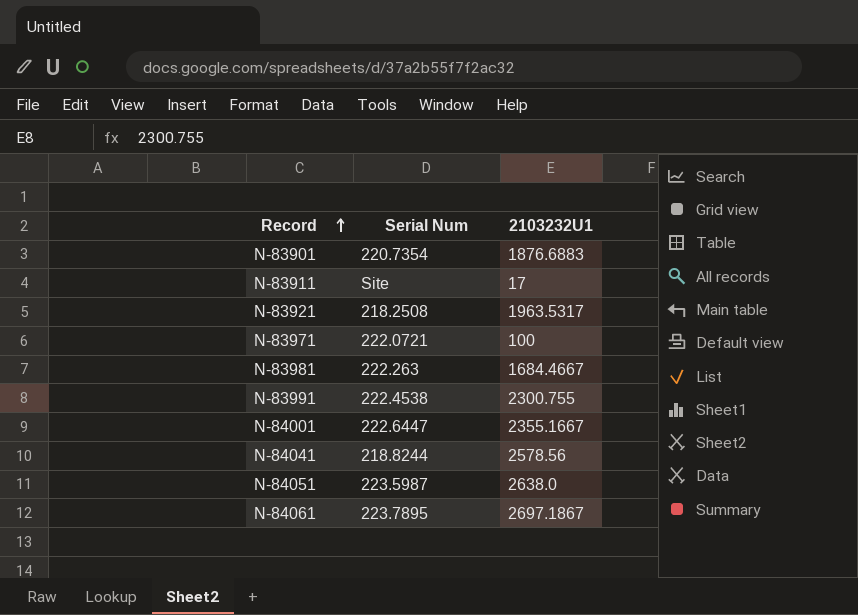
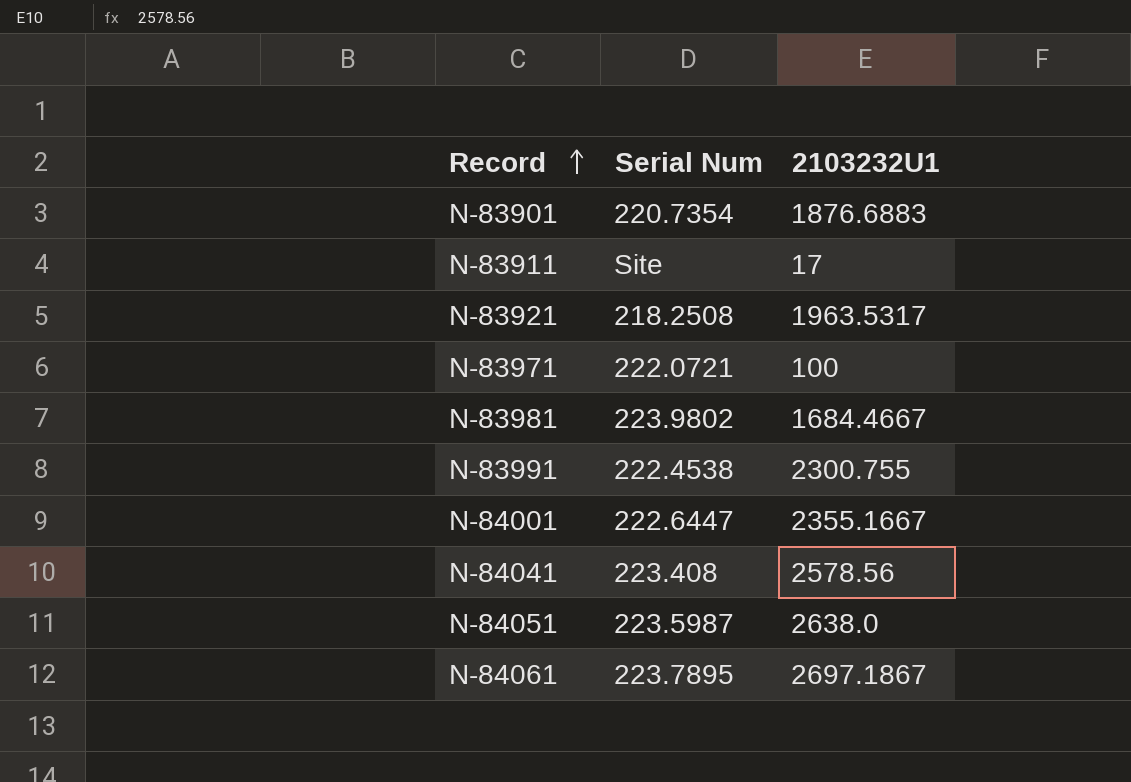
N-83981 | Serial Num: 222.263 -> 223.9802
N-84041 | Serial Num: 218.8244 -> 223.408

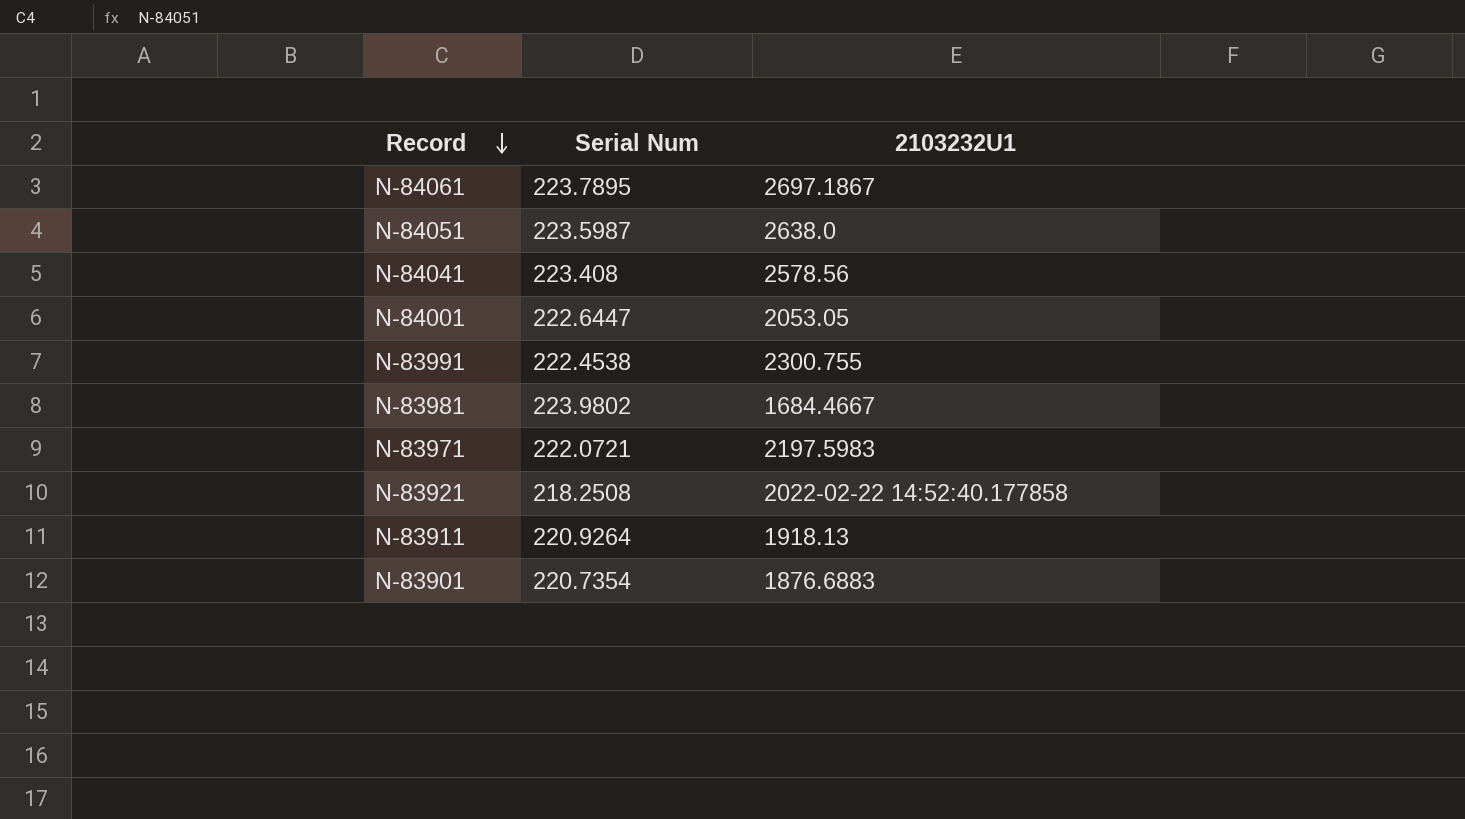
row order: Record ascending -> Record descending
N-84001 | 2103232U1: 2355.1667 -> 2053.05
N-83971 | 2103232U1: 100 -> 2197.5983
N-83921 | 2103232U1: 1963.5317 -> 2022-02-22 14:52:40.177858
N-83911 | Serial Num: Site -> 220.9264
N-83911 | 2103232U1: 17 -> 1918.13

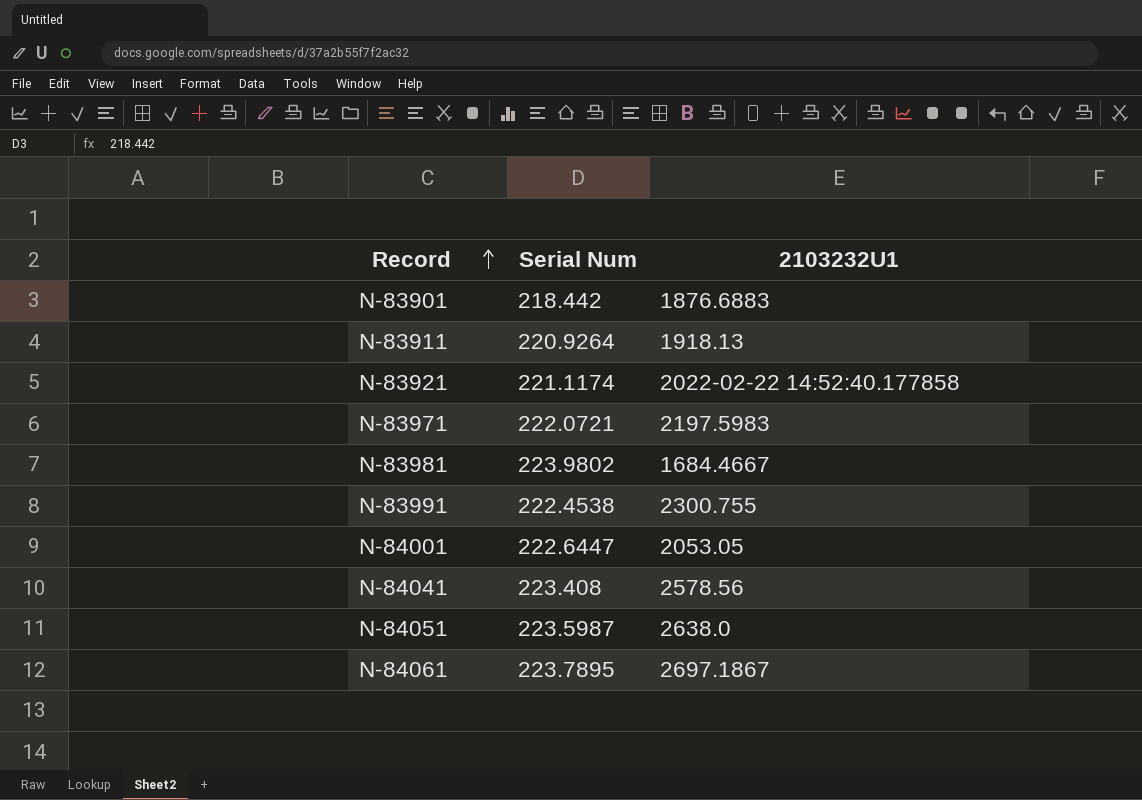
row order: Record descending -> Record ascending
N-83901 | Serial Num: 220.7354 -> 218.442
N-83921 | Serial Num: 218.2508 -> 221.1174

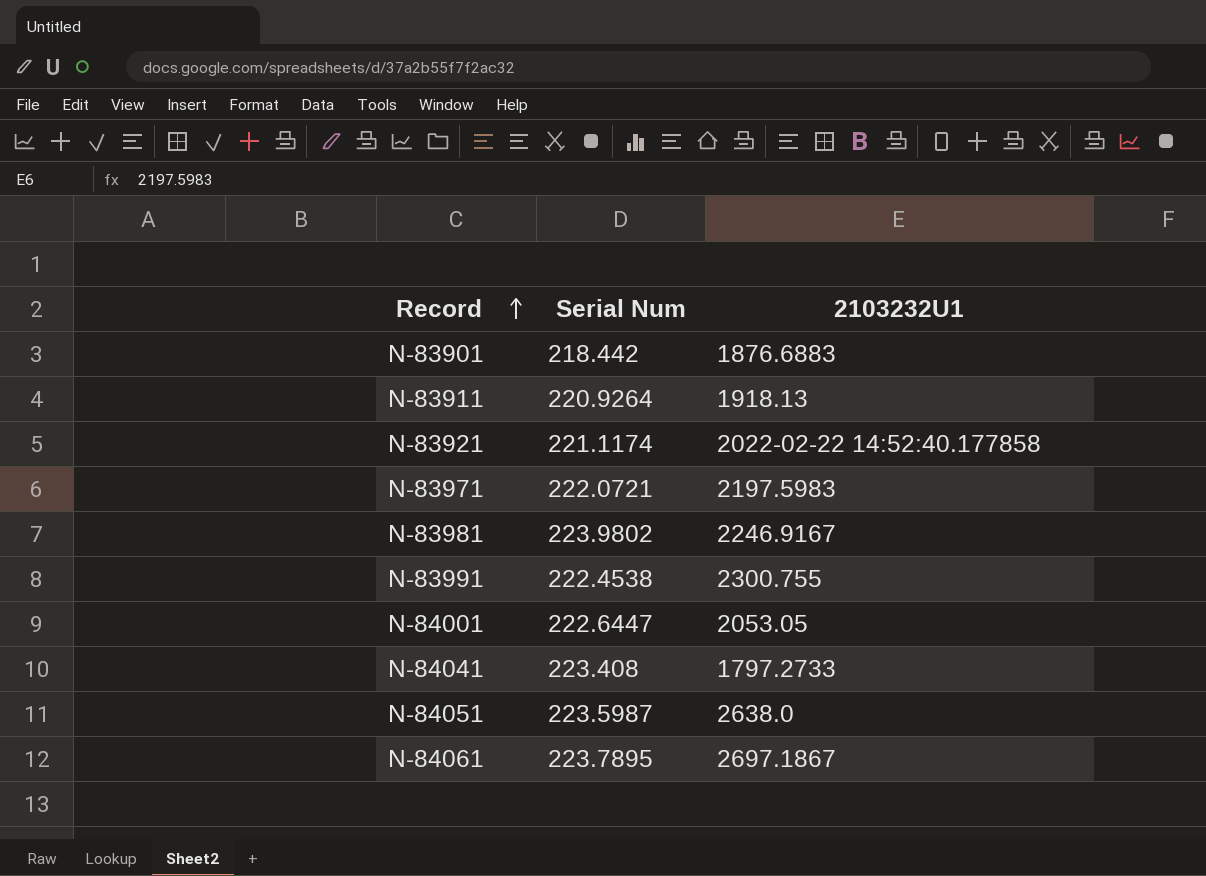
N-83981 | 2103232U1: 1684.4667 -> 2246.9167
N-84041 | 2103232U1: 2578.56 -> 1797.2733

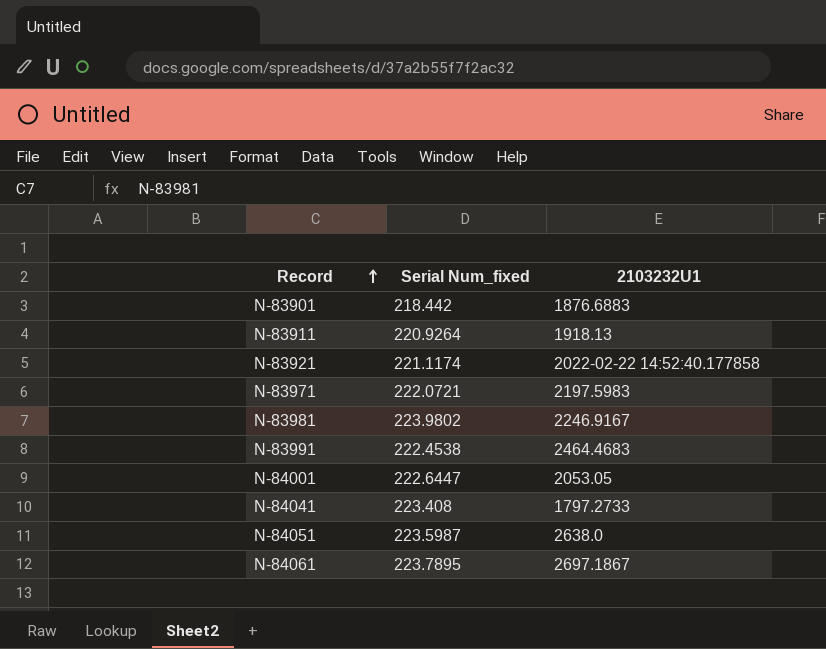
column name: Serial Num -> Serial Num_fixed
N-83991 | 2103232U1: 2300.755 -> 2464.4683

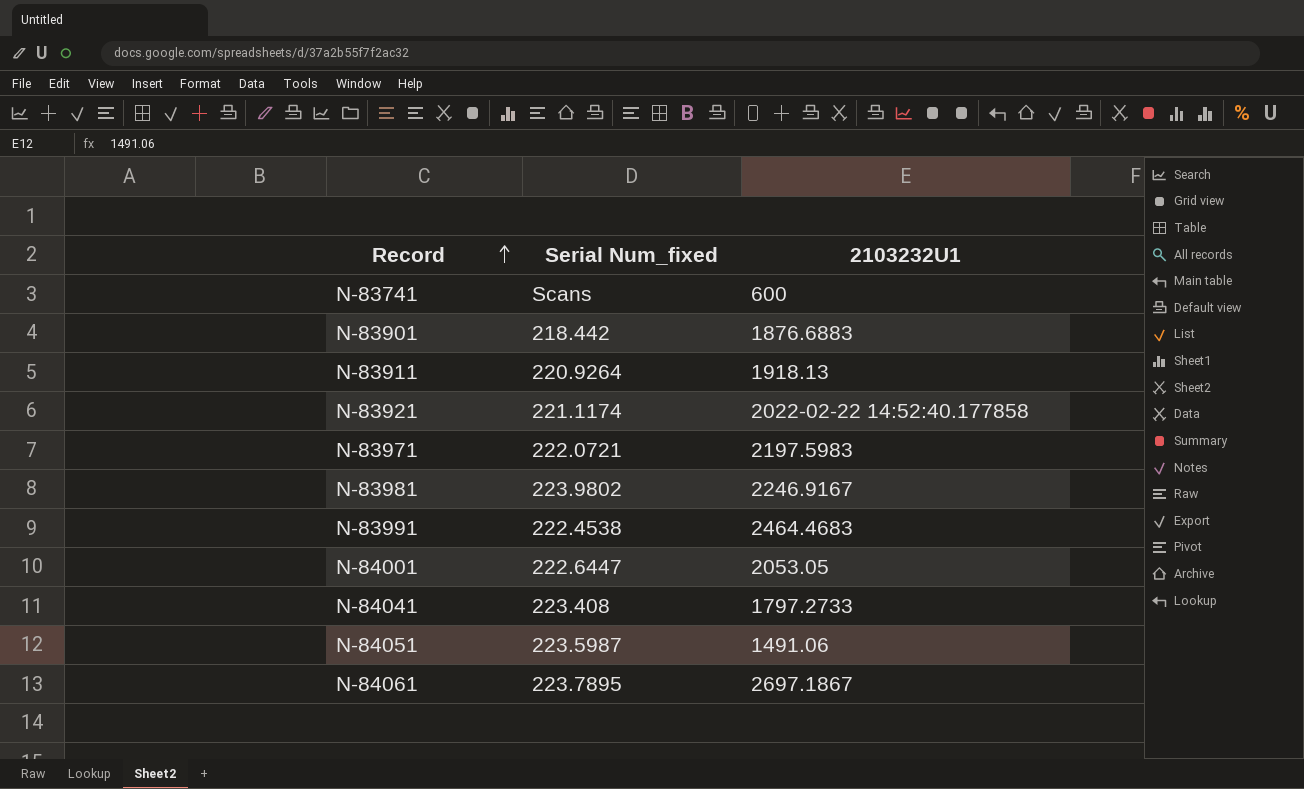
row N-83741: none -> Scans | 600
N-84051 | 2103232U1: 2638.0 -> 1491.06

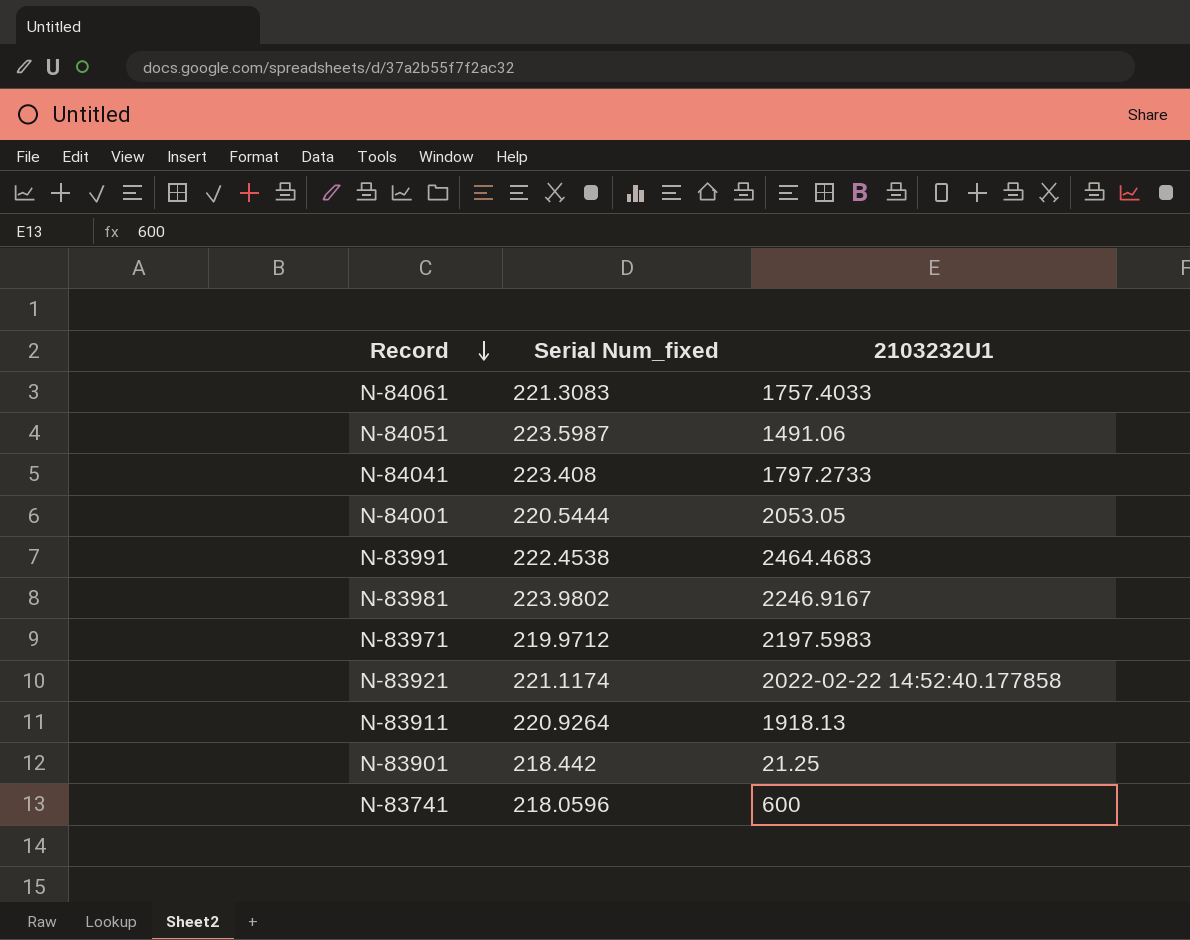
row order: Record ascending -> Record descending
N-84061 | Serial Num_fixed: 223.7895 -> 221.3083
N-84061 | 2103232U1: 2697.1867 -> 1757.4033
N-84001 | Serial Num_fixed: 222.6447 -> 220.5444
N-83971 | Serial Num_fixed: 222.0721 -> 219.9712
N-83901 | 2103232U1: 1876.6883 -> 21.25
N-83741 | Serial Num_fixed: Scans -> 218.0596

